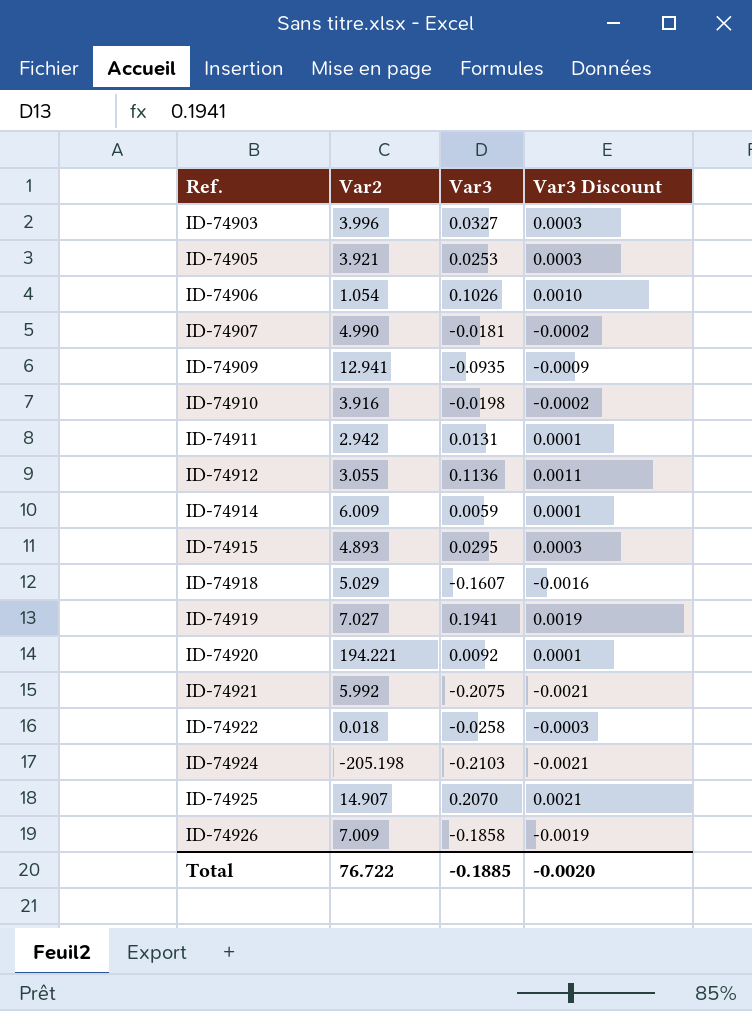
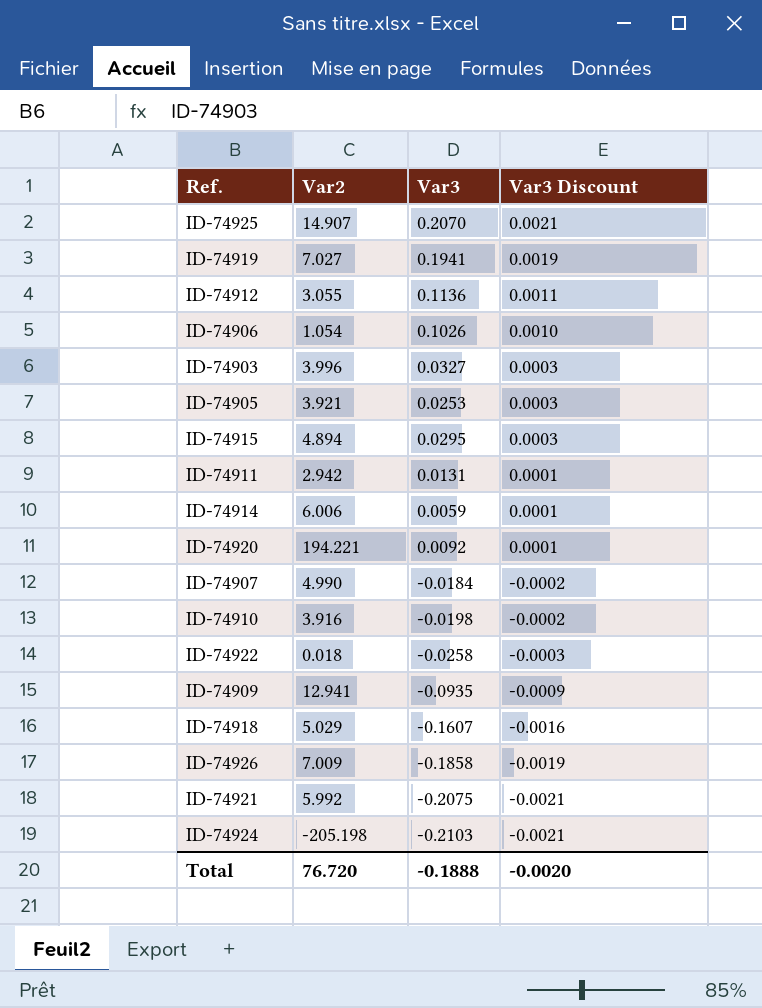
row order: Ref. ascending -> Var3 Discount descending
ID-74915 | Var2: 4.893 -> 4.894
ID-74914 | Var2: 6.009 -> 6.006
ID-74907 | Var3: -0.0181 -> -0.0184
Total | Var2: 76.722 -> 76.720
Total | Var3: -0.1885 -> -0.1888

